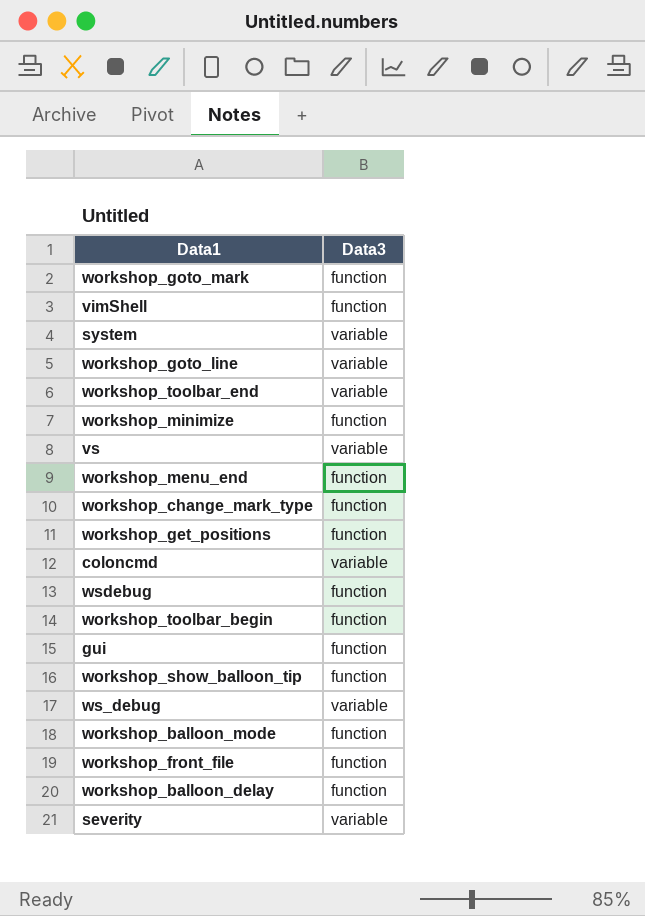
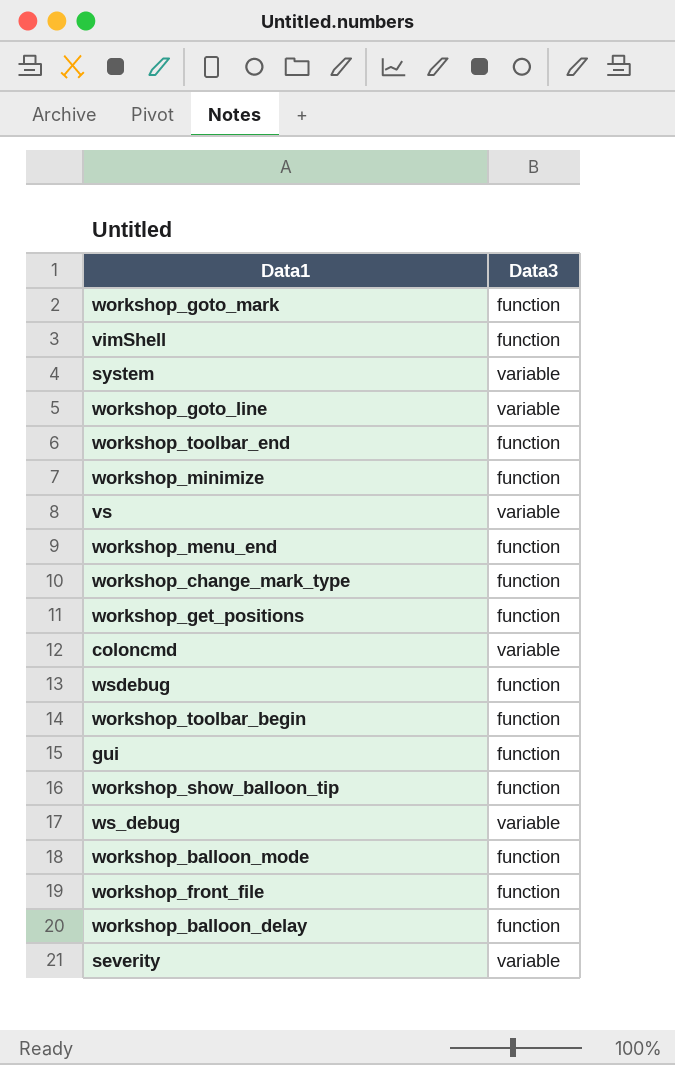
workshop_toolbar_end | Data3: variable -> function

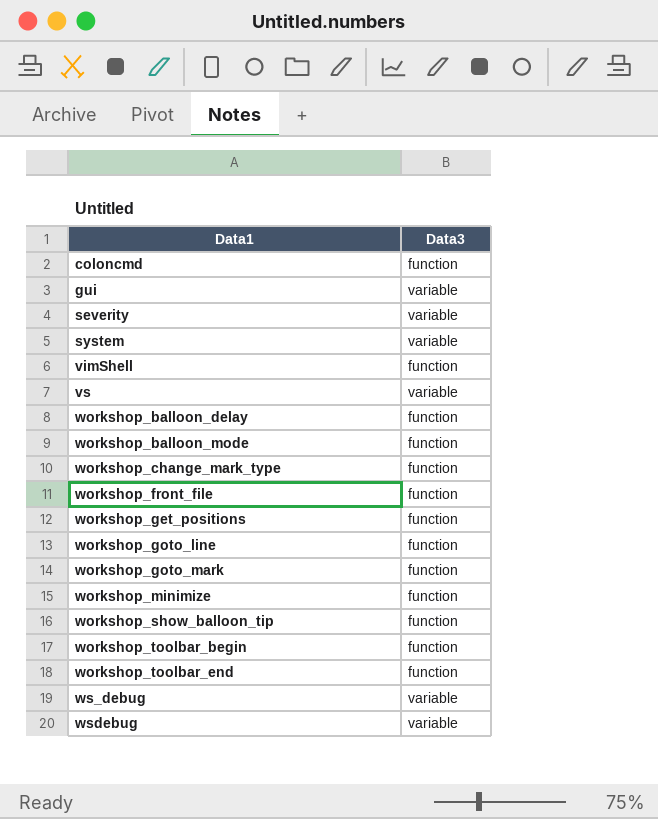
row order: none -> Data1 ascending
row workshop_menu_end: function -> none
coloncmd | Data3: variable -> function
gui | Data3: function -> variable
workshop_goto_line | Data3: variable -> function
wsdebug | Data3: function -> variable

